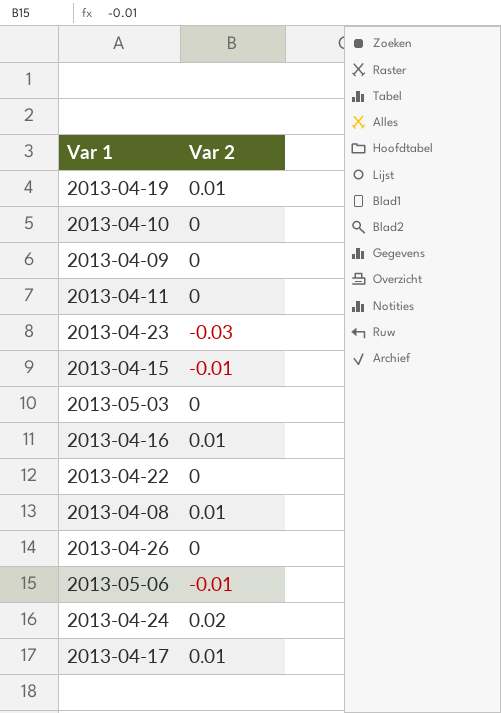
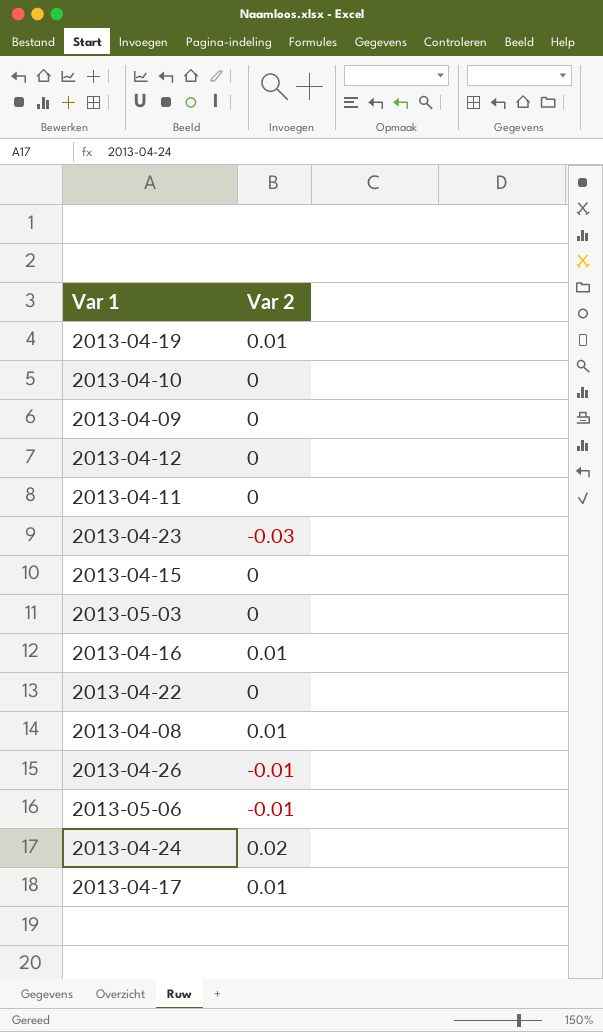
row 2013-04-12: none -> 0
2013-04-15 | Var 2: -0.01 -> 0
2013-04-26 | Var 2: 0 -> -0.01

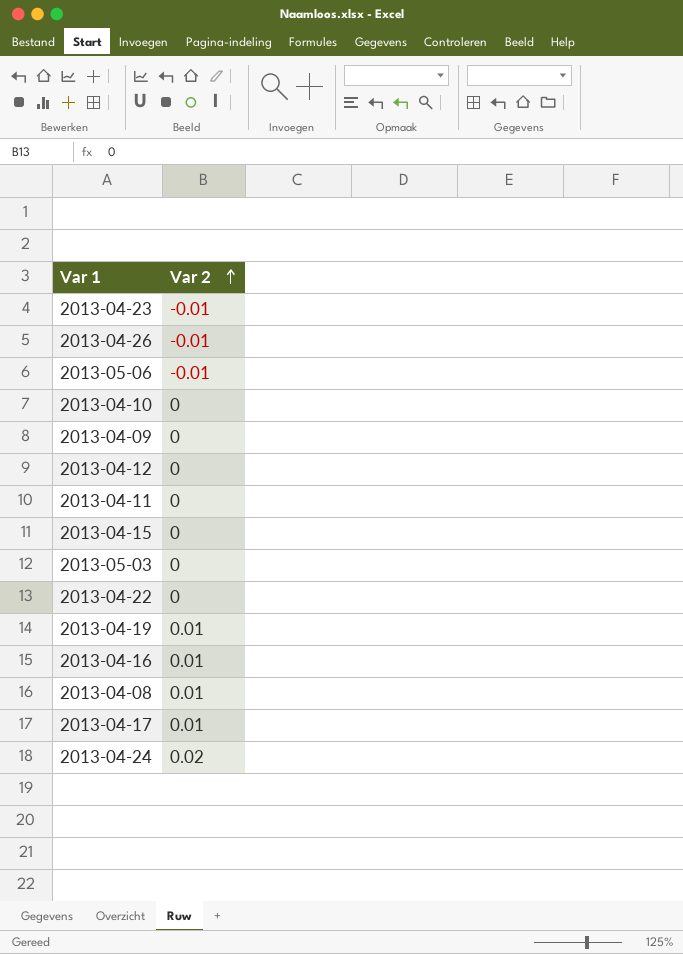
row order: none -> Var 2 ascending
2013-04-23 | Var 2: -0.03 -> -0.01

